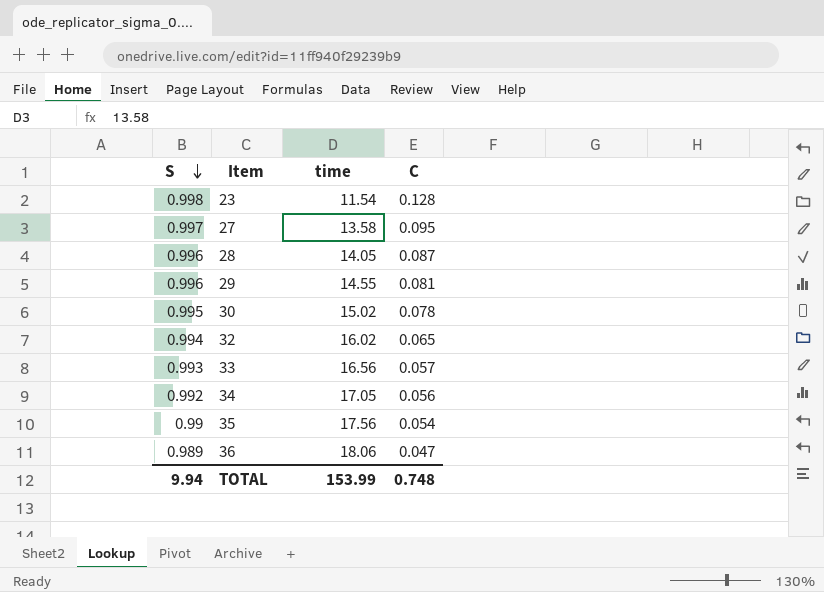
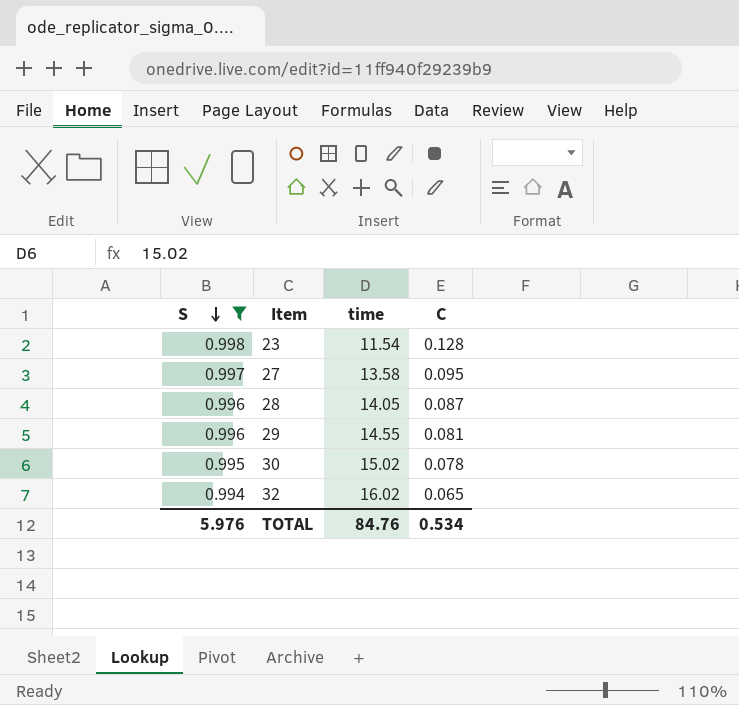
filter: none -> S >= 0.994
TOTAL | S: 9.94 -> 5.976
TOTAL | time: 153.99 -> 84.76
TOTAL | C: 0.748 -> 0.534

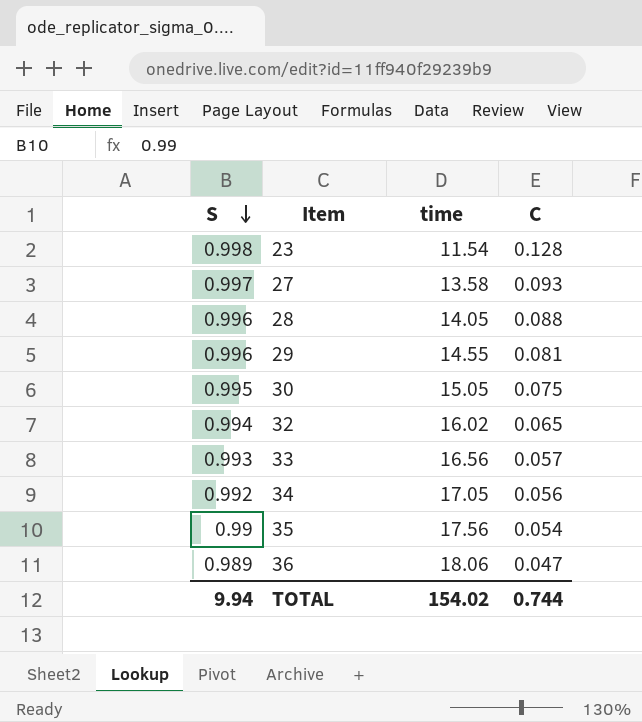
filter: S >= 0.994 -> none
27 | C: 0.095 -> 0.093
28 | C: 0.087 -> 0.088
30 | time: 15.02 -> 15.05
30 | C: 0.078 -> 0.075
TOTAL | S: 5.976 -> 9.94
TOTAL | time: 84.76 -> 154.02
TOTAL | C: 0.534 -> 0.744

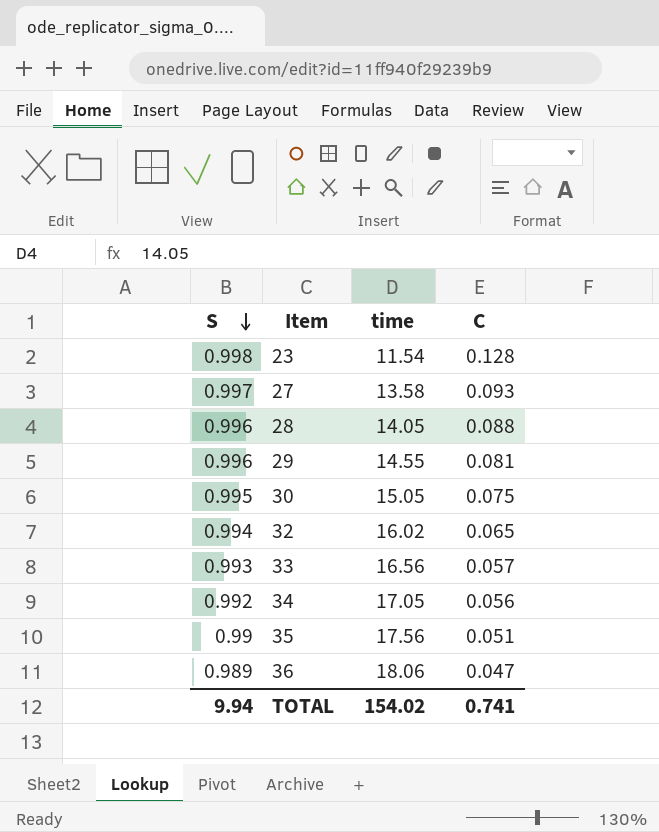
35 | C: 0.054 -> 0.051
TOTAL | C: 0.744 -> 0.741

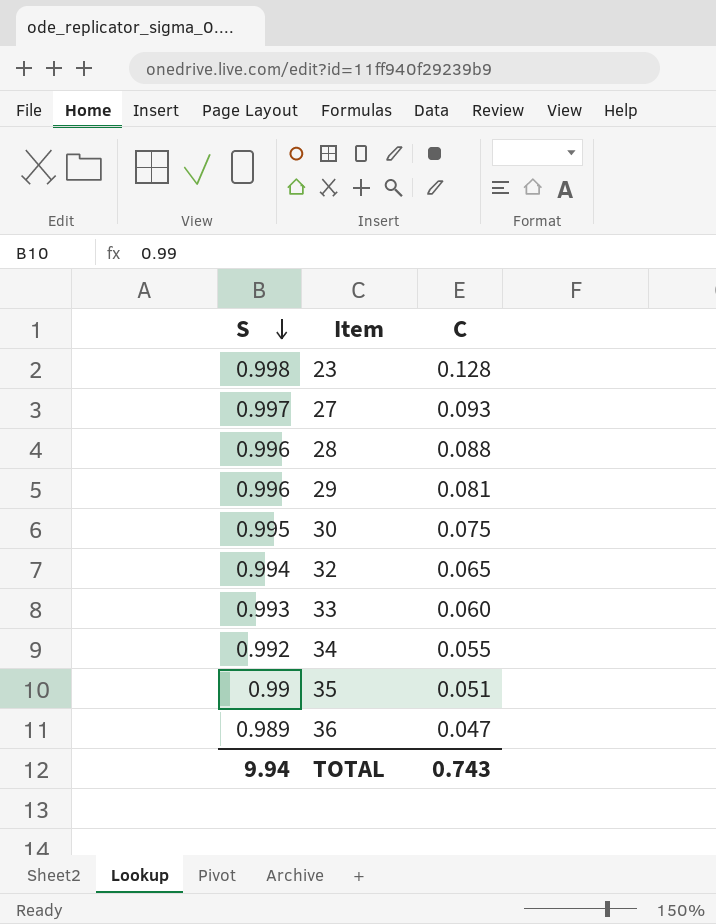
column time | position: 3 -> none
33 | C: 0.057 -> 0.060
34 | C: 0.056 -> 0.055
TOTAL | C: 0.741 -> 0.743

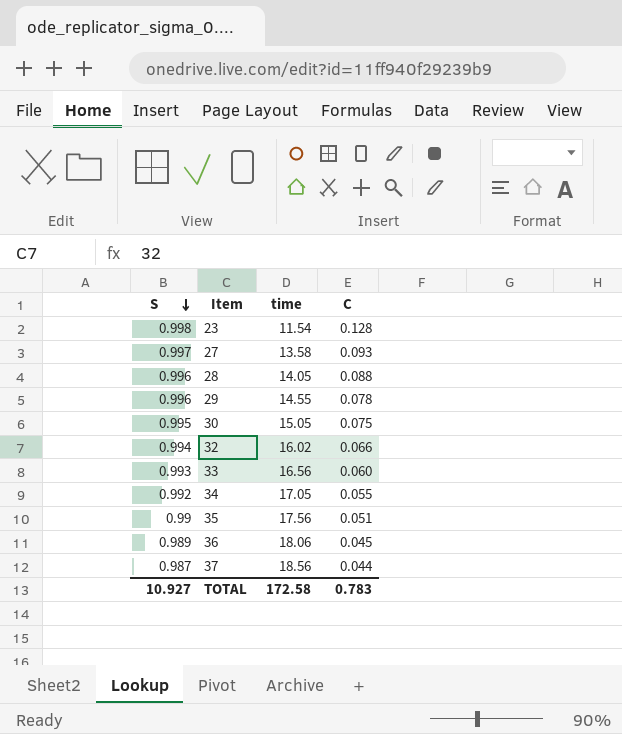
column time | position: none -> 3
29 | C: 0.081 -> 0.078
32 | C: 0.065 -> 0.066
36 | C: 0.047 -> 0.045
row 37: none -> 0.987 | 18.56 | 0.044
TOTAL | S: 9.94 -> 10.927
TOTAL | C: 0.743 -> 0.783

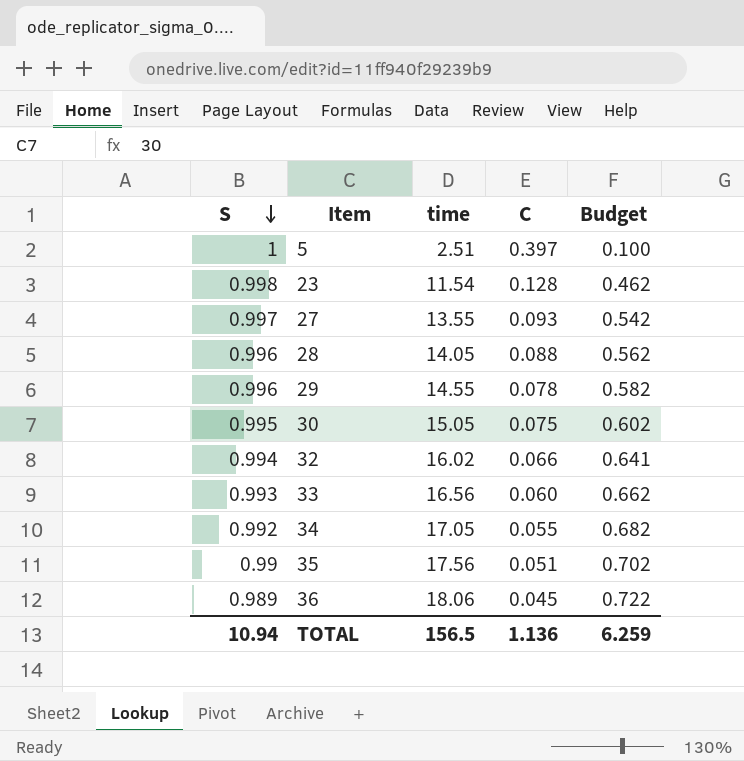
column Budget | formula: none -> [time] * 0.04
row 37: 0.987 | 18.56 | 0.044 -> none
row 5: none -> 1 | 2.51 | 0.397 | 0.100
27 | time: 13.58 -> 13.55
TOTAL | S: 10.927 -> 10.94
TOTAL | time: 172.58 -> 156.5
TOTAL | C: 0.783 -> 1.136

